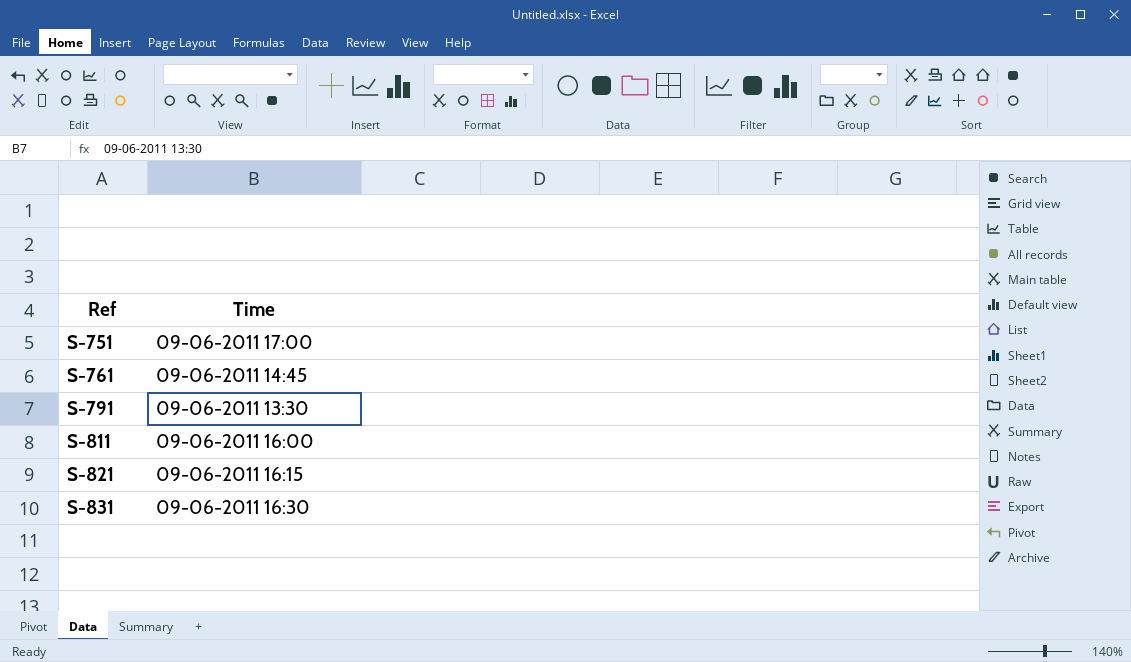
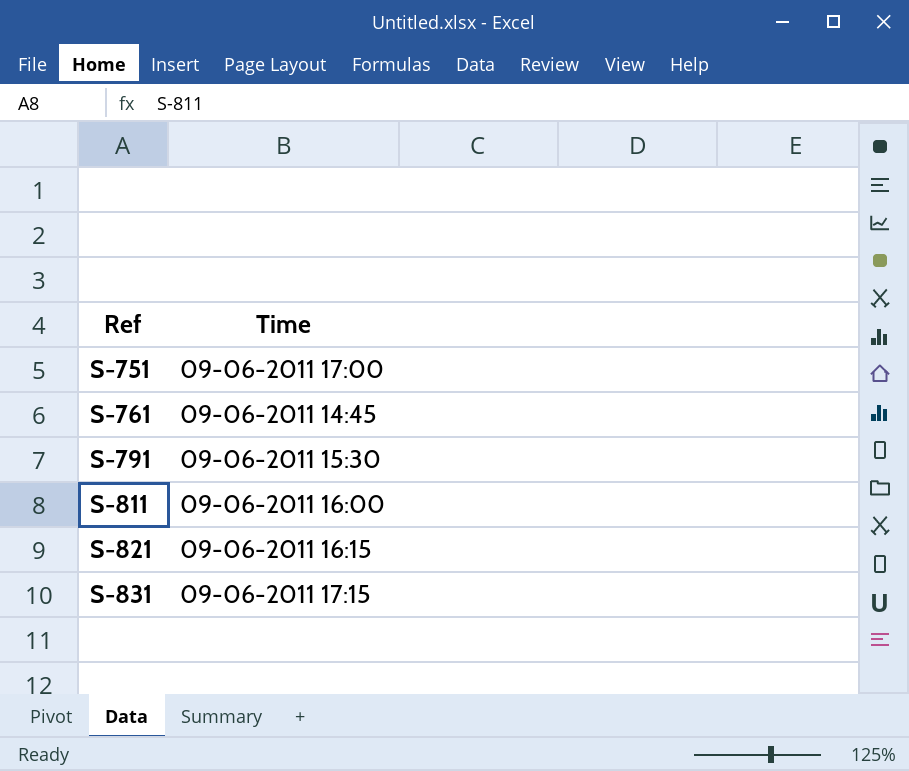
S-791 | Time: 09-06-2011 13:30 -> 09-06-2011 15:30
S-831 | Time: 09-06-2011 16:30 -> 09-06-2011 17:15

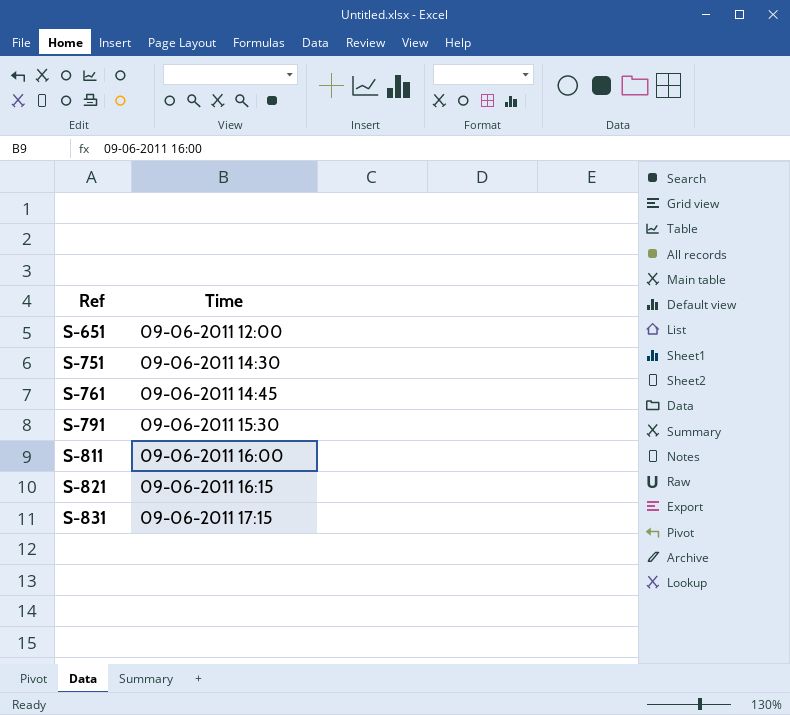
row S-651: none -> 09-06-2011 12:00
S-751 | Time: 09-06-2011 17:00 -> 09-06-2011 14:30

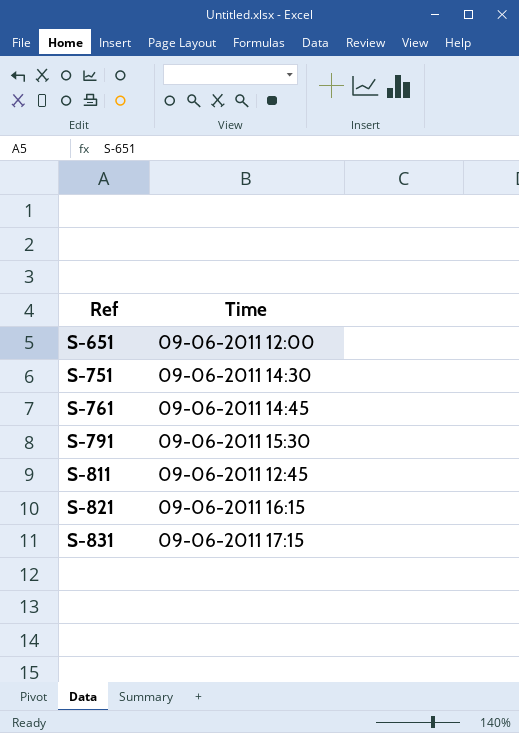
S-811 | Time: 09-06-2011 16:00 -> 09-06-2011 12:45

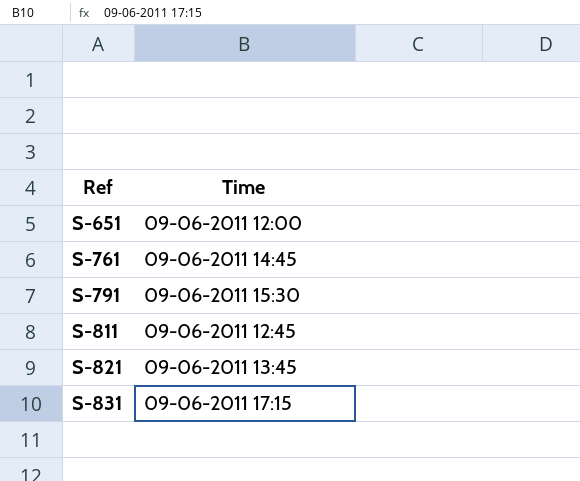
row S-751: 09-06-2011 14:30 -> none
S-821 | Time: 09-06-2011 16:15 -> 09-06-2011 13:45

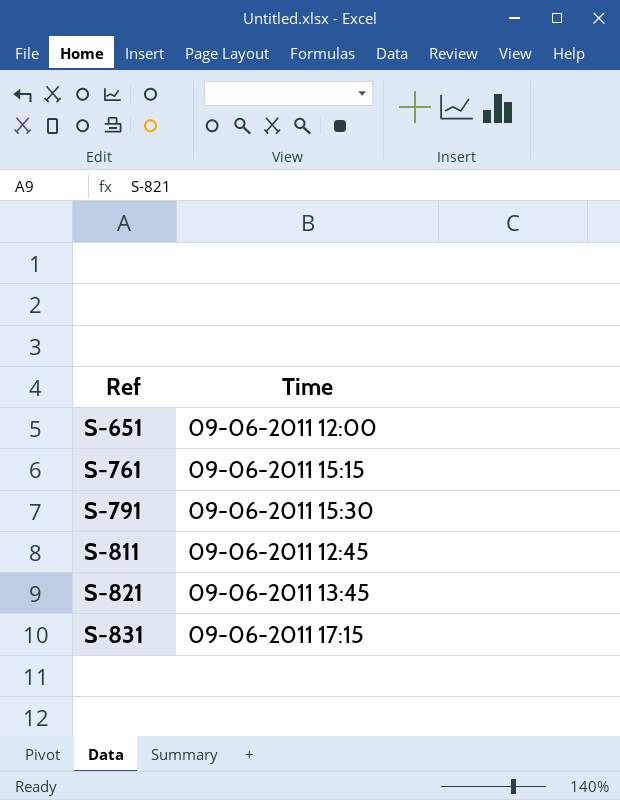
S-761 | Time: 09-06-2011 14:45 -> 09-06-2011 15:15

